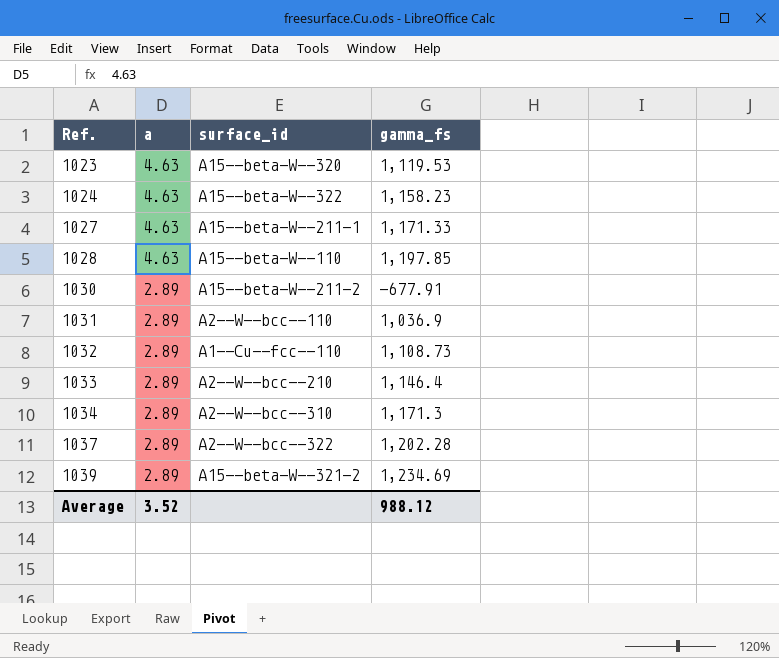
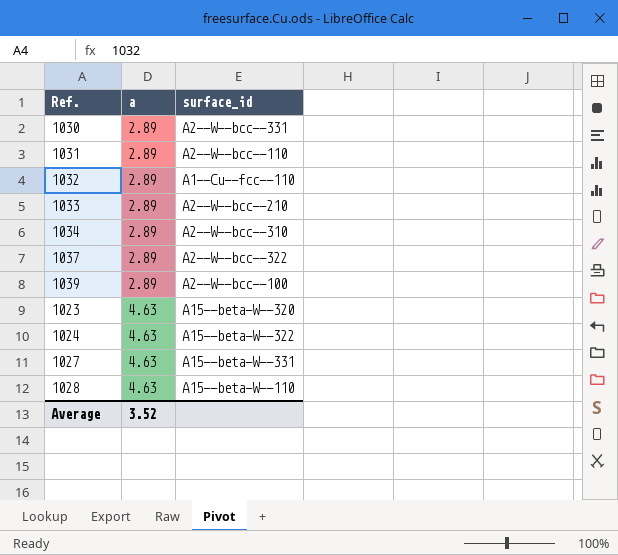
row order: Ref. ascending -> a ascending
column gamma_fs | position: 4 -> none
1030 | surface_id: A15--beta-W--211-2 -> A2--W--bcc--331
1039 | surface_id: A15--beta-W--321-2 -> A2--W--bcc--100
1027 | surface_id: A15--beta-W--211-1 -> A15--beta-W--331

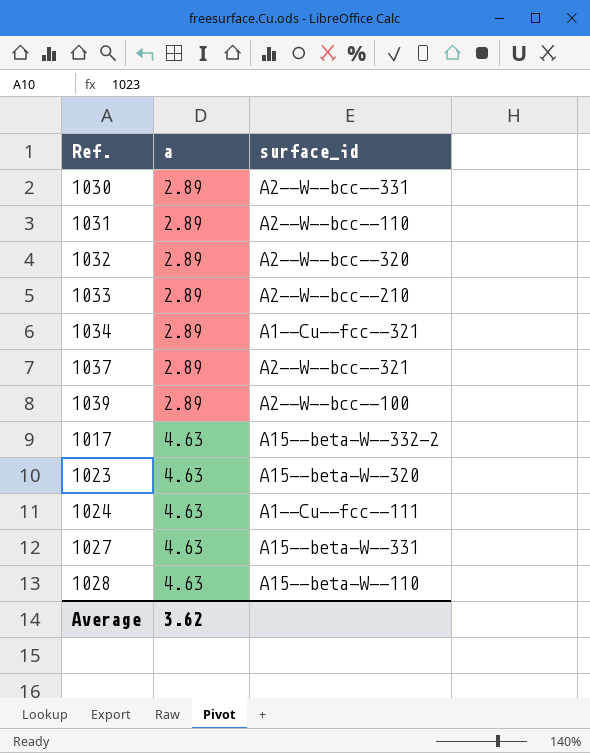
1032 | surface_id: A1--Cu--fcc--110 -> A2--W--bcc--320
1034 | surface_id: A2--W--bcc--310 -> A1--Cu--fcc--321
1037 | surface_id: A2--W--bcc--322 -> A2--W--bcc--321
row 1017: none -> 4.63 | A15--beta-W--332-2
1024 | surface_id: A15--beta-W--322 -> A1--Cu--fcc--111
Average | a: 3.52 -> 3.62

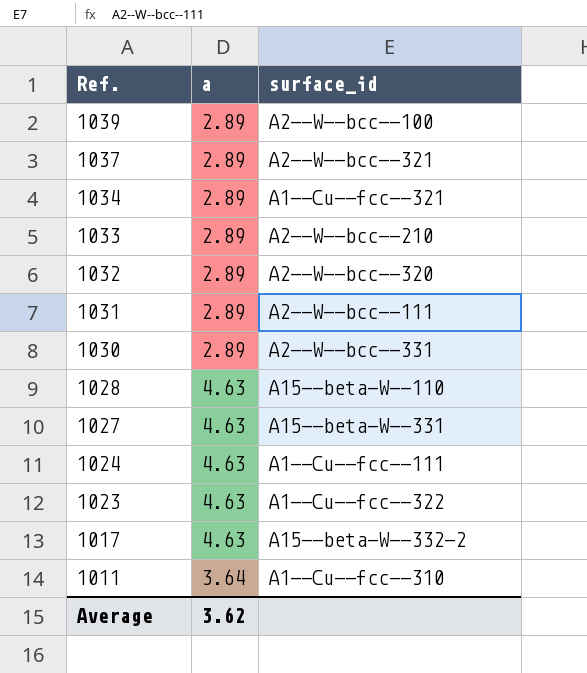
row order: a ascending -> Ref. descending
1031 | surface_id: A2--W--bcc--110 -> A2--W--bcc--111
1023 | surface_id: A15--beta-W--320 -> A1--Cu--fcc--322
row 1011: none -> 3.64 | A1--Cu--fcc--310

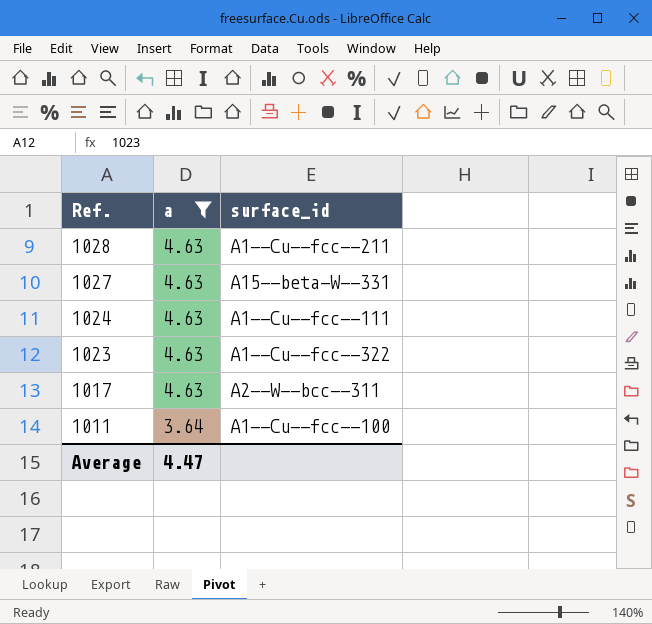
filter: none -> a != 2.89
1028 | surface_id: A15--beta-W--110 -> A1--Cu--fcc--211
1017 | surface_id: A15--beta-W--332-2 -> A2--W--bcc--311
1011 | surface_id: A1--Cu--fcc--310 -> A1--Cu--fcc--100
Average | a: 3.62 -> 4.47

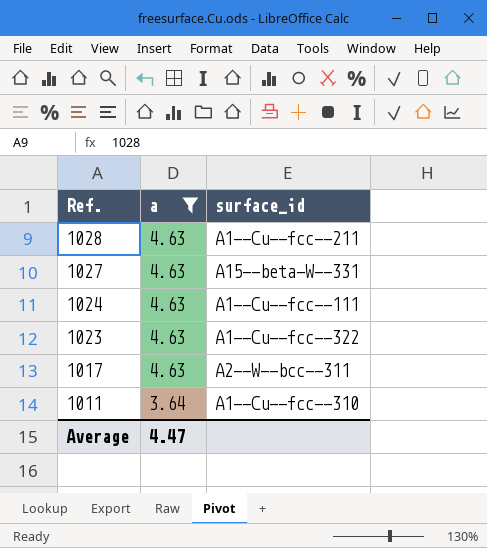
1011 | surface_id: A1--Cu--fcc--100 -> A1--Cu--fcc--310

